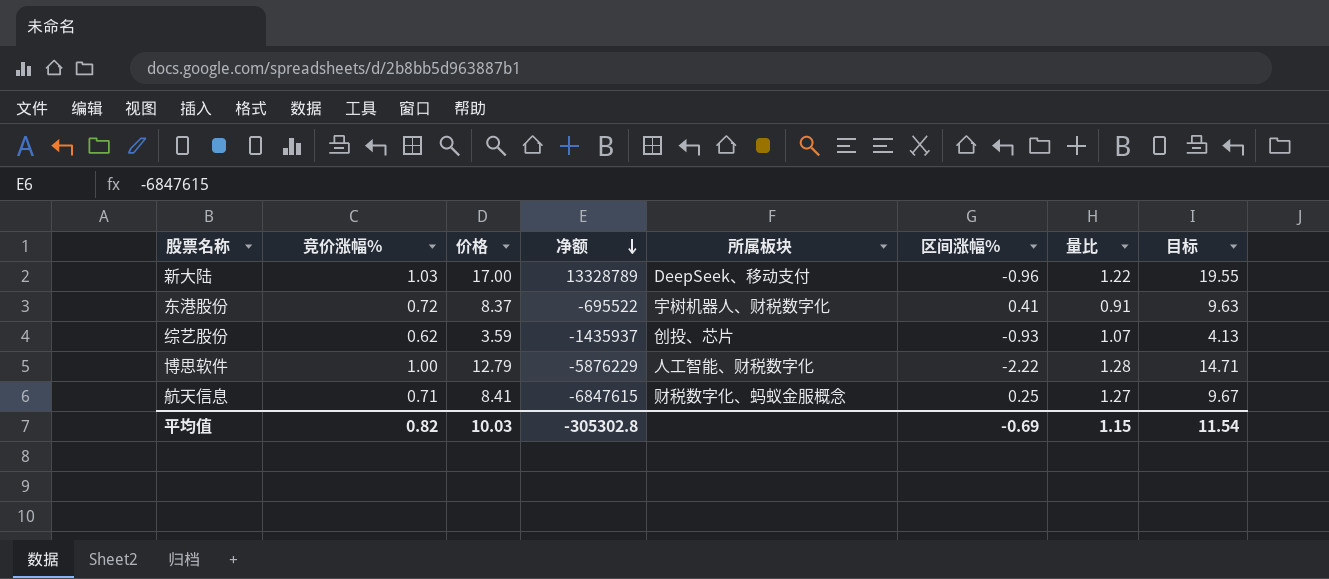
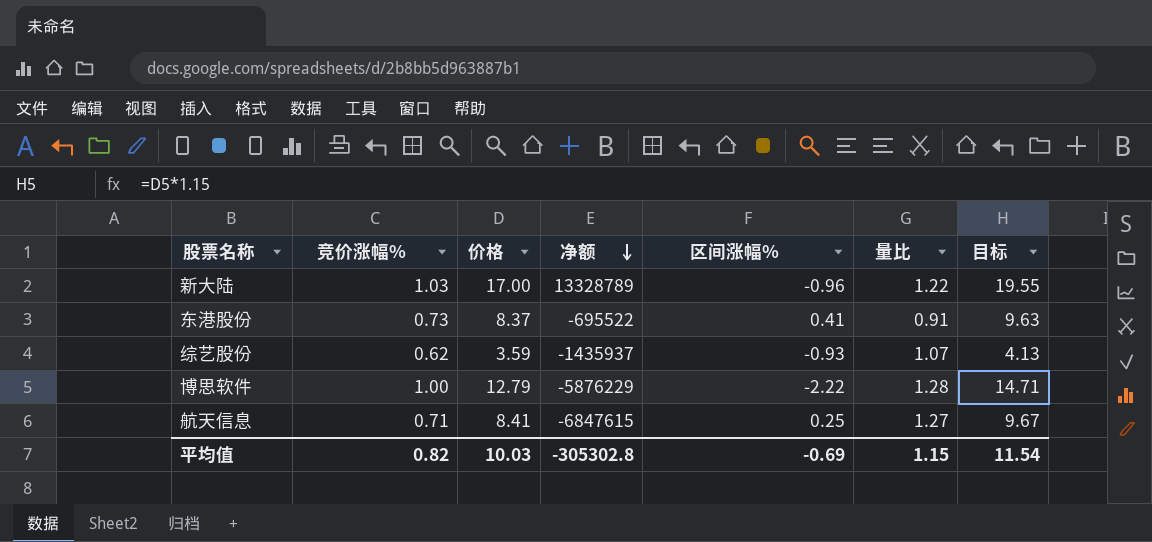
column 所属板块 | position: 5 -> none
东港股份 | 竞价涨幅%: 0.72 -> 0.73

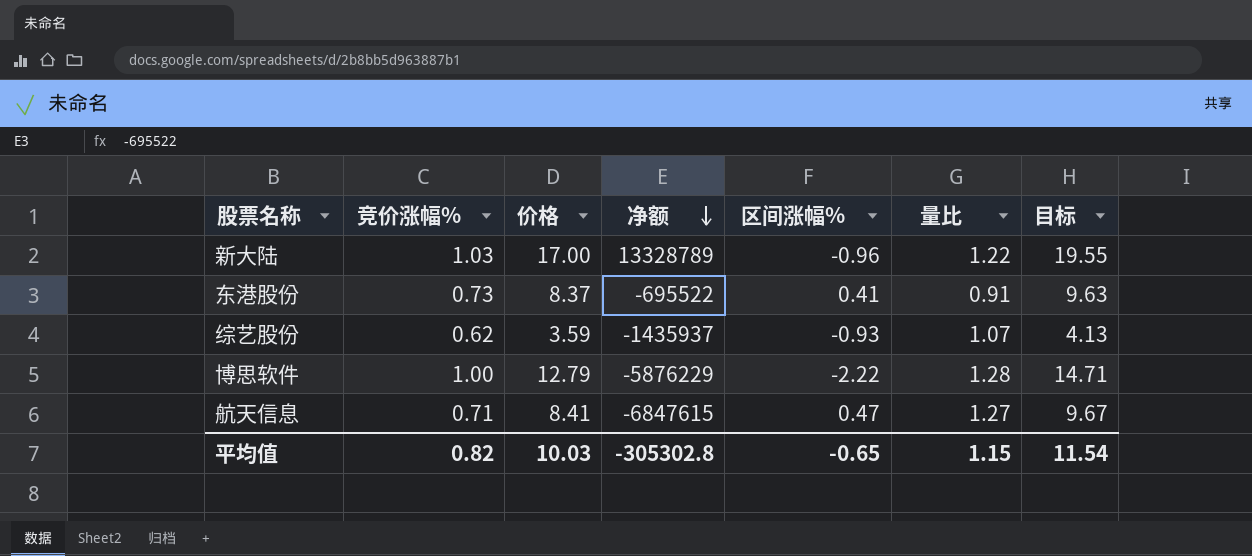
航天信息 | 区间涨幅%: 0.25 -> 0.47
平均值 | 区间涨幅%: -0.69 -> -0.65

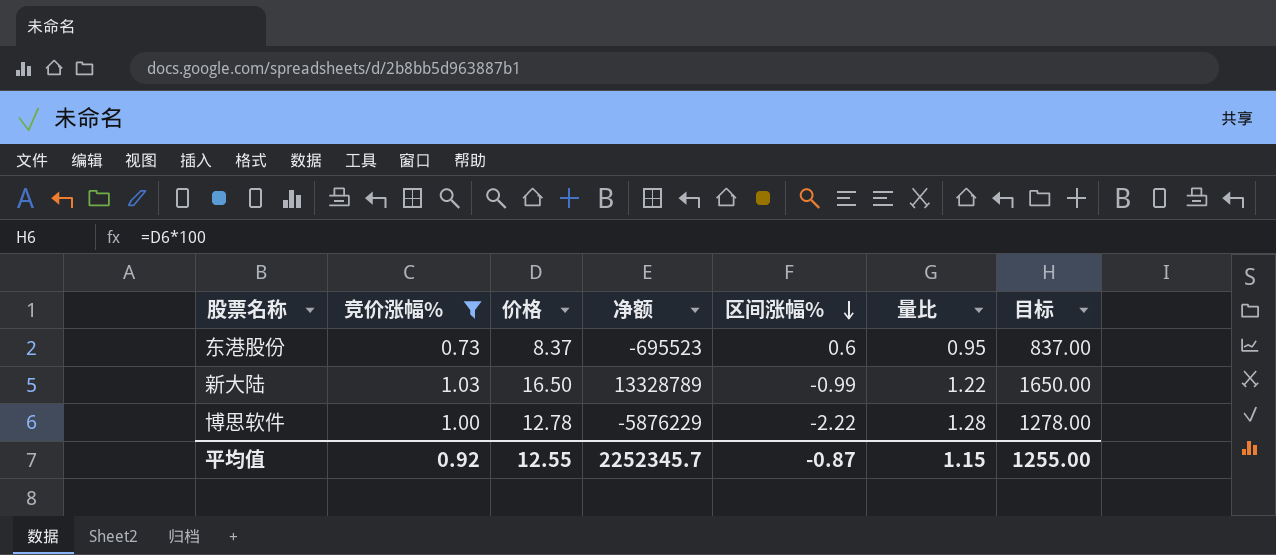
filter: none -> 竞价涨幅% >= 0.73
row order: 净额 descending -> 区间涨幅% descending
column 目标 | formula: [价格] * 1.15 -> [价格] * 100
东港股份 | 净额: -695522 -> -695523
东港股份 | 区间涨幅%: 0.41 -> 0.6
东港股份 | 量比: 0.91 -> 0.95
新大陆 | 价格: 17.00 -> 16.50
新大陆 | 区间涨幅%: -0.96 -> -0.99
博思软件 | 价格: 12.79 -> 12.78
平均值 | 竞价涨幅%: 0.82 -> 0.92
平均值 | 价格: 10.03 -> 12.55
平均值 | 净额: -305302.8 -> 2252345.7
平均值 | 区间涨幅%: -0.65 -> -0.87
平均值 | 目标: 11.54 -> 1255.00

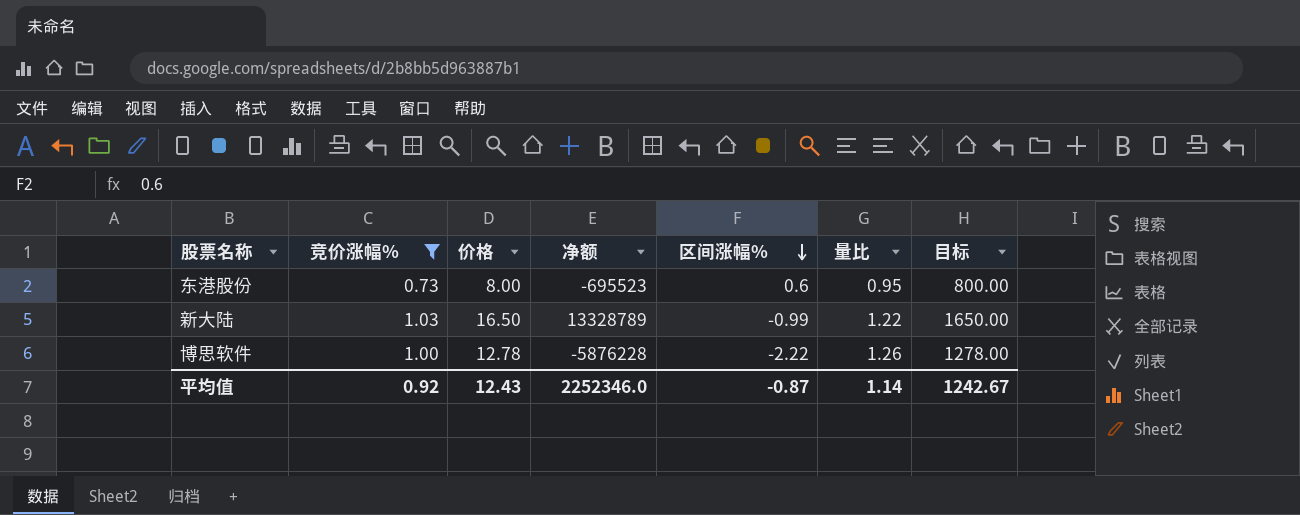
东港股份 | 价格: 8.37 -> 8.00
东港股份 | 目标: 837.00 -> 800.00
博思软件 | 净额: -5876229 -> -5876228
博思软件 | 量比: 1.28 -> 1.26
平均值 | 价格: 12.55 -> 12.43
平均值 | 净额: 2252345.7 -> 2252346.0
平均值 | 量比: 1.15 -> 1.14
平均值 | 目标: 1255.00 -> 1242.67

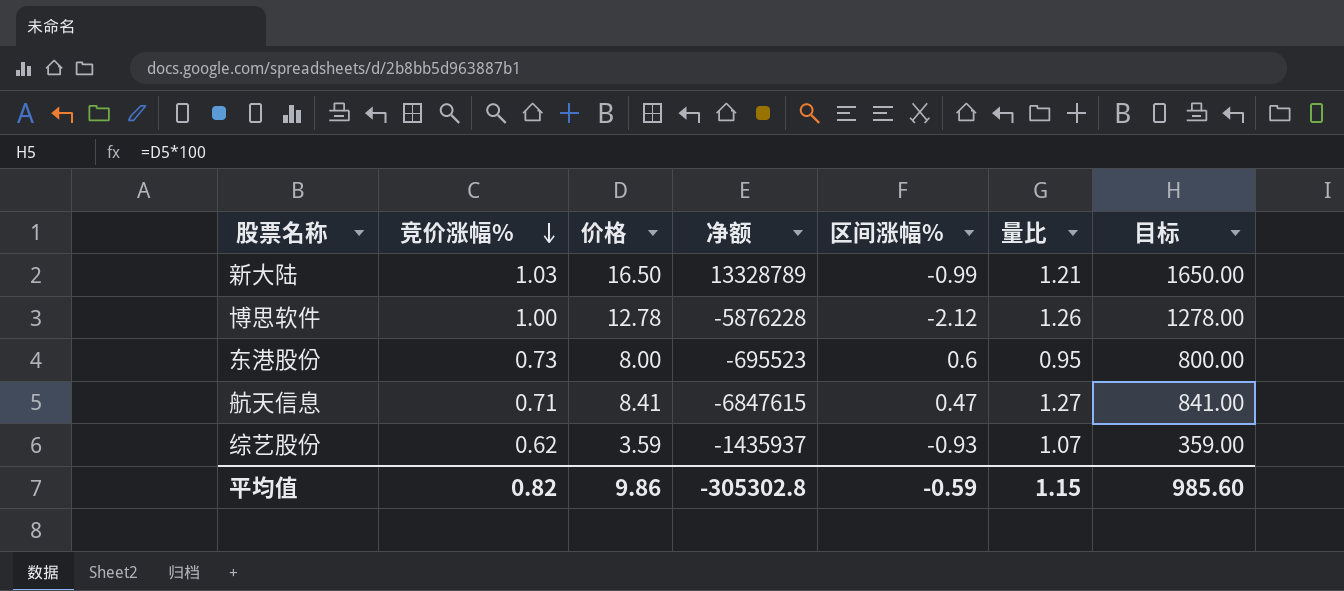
filter: 竞价涨幅% >= 0.73 -> none
row order: 区间涨幅% descending -> 竞价涨幅% descending
新大陆 | 量比: 1.22 -> 1.21
博思软件 | 区间涨幅%: -2.22 -> -2.12
平均值 | 竞价涨幅%: 0.92 -> 0.82
平均值 | 价格: 12.43 -> 9.86
平均值 | 净额: 2252346.0 -> -305302.8
平均值 | 区间涨幅%: -0.87 -> -0.59
平均值 | 量比: 1.14 -> 1.15
平均值 | 目标: 1242.67 -> 985.60

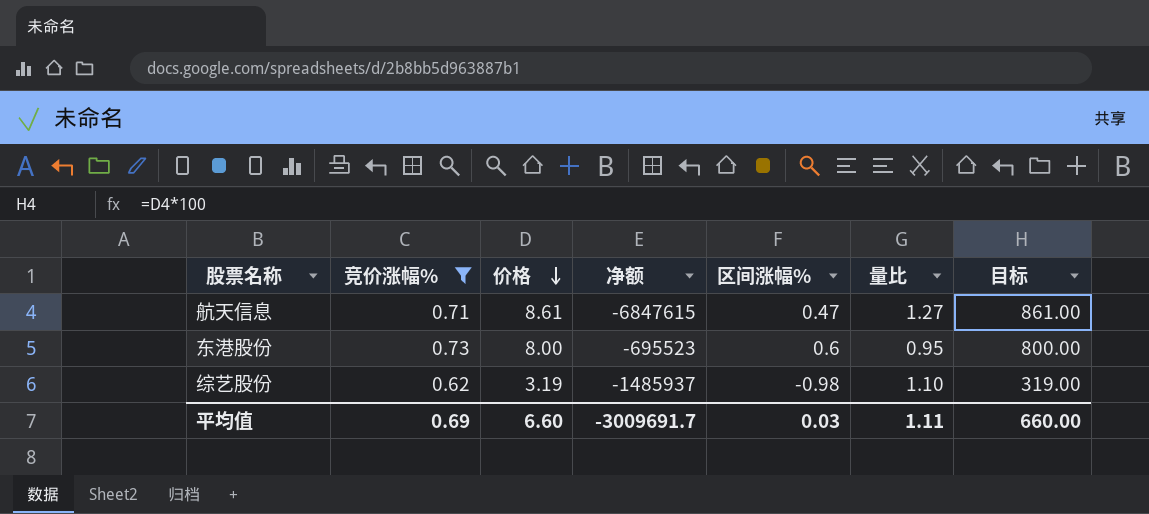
filter: none -> 竞价涨幅% <= 0.73
row order: 竞价涨幅% descending -> 价格 descending
航天信息 | 价格: 8.41 -> 8.61
航天信息 | 目标: 841.00 -> 861.00
综艺股份 | 价格: 3.59 -> 3.19
综艺股份 | 净额: -1435937 -> -1485937
综艺股份 | 区间涨幅%: -0.93 -> -0.98
综艺股份 | 量比: 1.07 -> 1.10
综艺股份 | 目标: 359.00 -> 319.00
平均值 | 竞价涨幅%: 0.82 -> 0.69
平均值 | 价格: 9.86 -> 6.60
平均值 | 净额: -305302.8 -> -3009691.7
平均值 | 区间涨幅%: -0.59 -> 0.03
平均值 | 量比: 1.15 -> 1.11
平均值 | 目标: 985.60 -> 660.00

